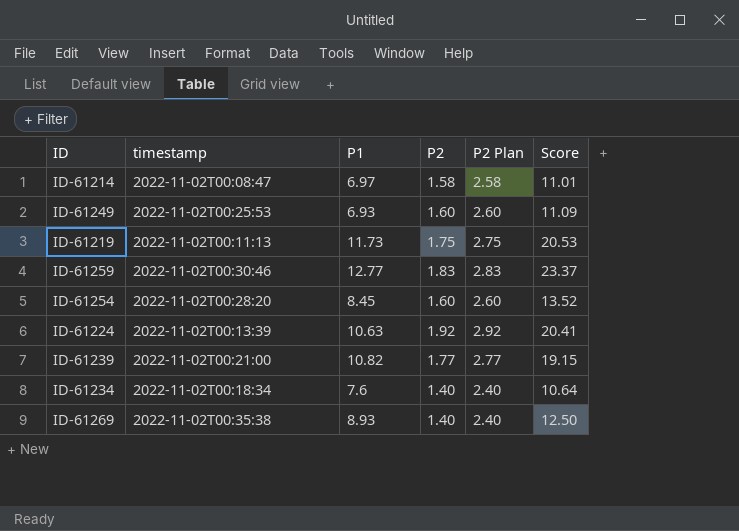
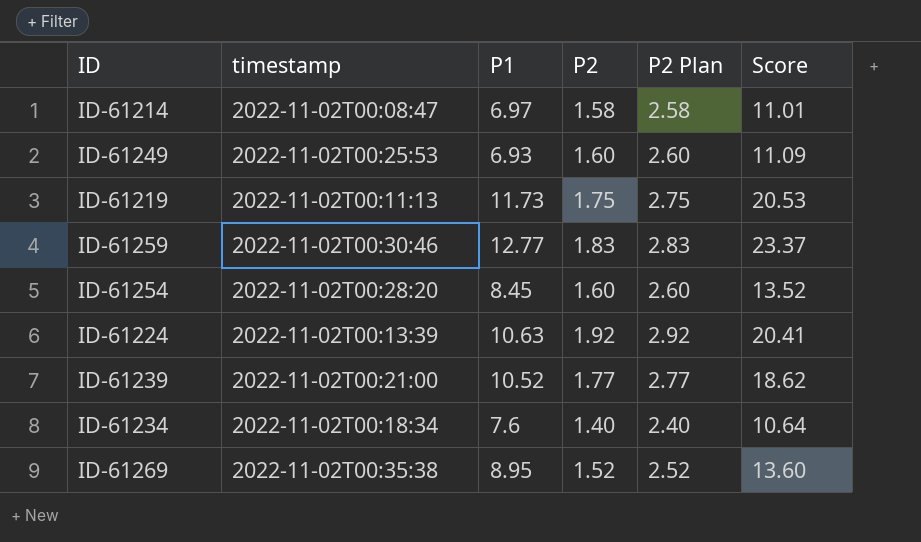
ID-61239 | P1: 10.82 -> 10.52
ID-61239 | Score: 19.15 -> 18.62
ID-61269 | P1: 8.93 -> 8.95
ID-61269 | P2: 1.40 -> 1.52
ID-61269 | P2 Plan: 2.40 -> 2.52
ID-61269 | Score: 12.50 -> 13.60

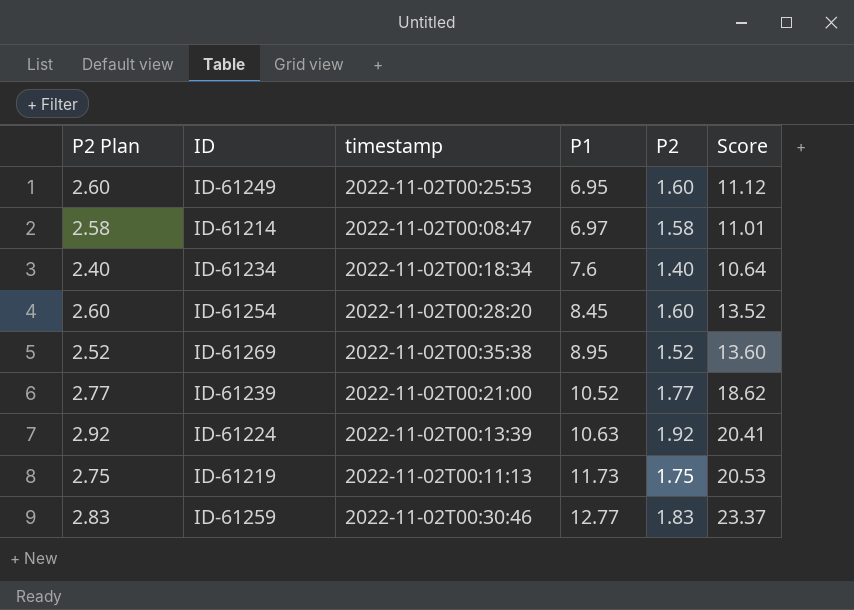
row order: none -> P1 ascending
column P2 Plan | position: 5 -> 1
ID-61249 | P1: 6.93 -> 6.95
ID-61249 | Score: 11.09 -> 11.12

